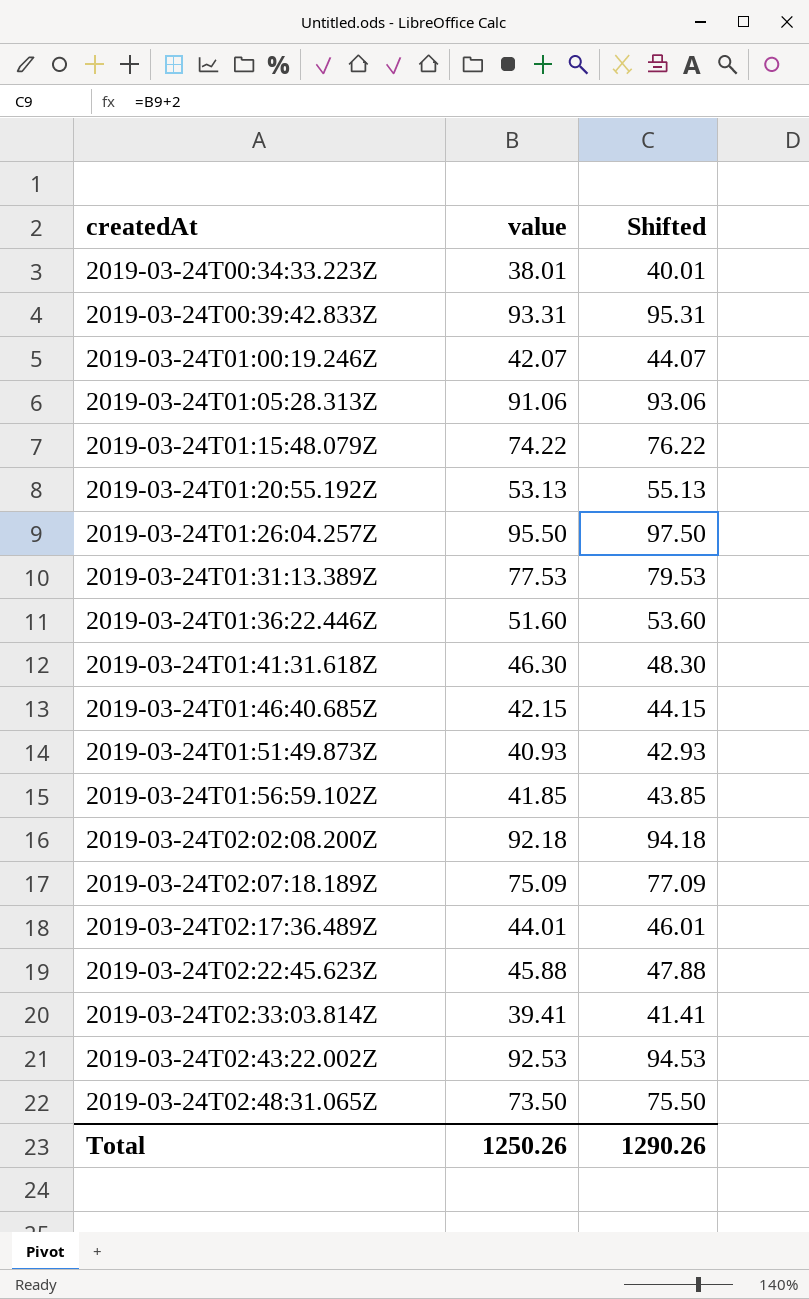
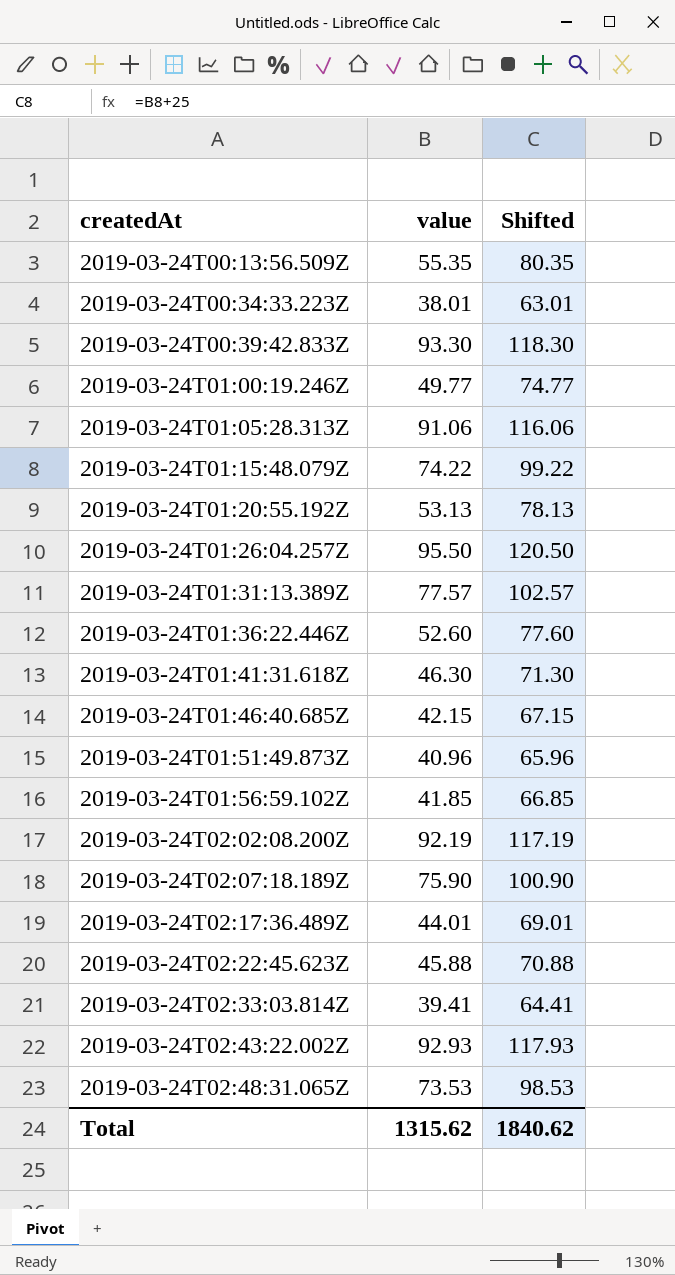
column Shifted | formula: [value] + 2 -> [value] + 25
row 2019-03-24T00:13:56.509Z: none -> 55.35 | 80.35
2019-03-24T00:39:42.833Z | value: 93.31 -> 93.30
2019-03-24T01:00:19.246Z | value: 42.07 -> 49.77
2019-03-24T01:31:13.389Z | value: 77.53 -> 77.57
2019-03-24T01:36:22.446Z | value: 51.60 -> 52.60
2019-03-24T01:51:49.873Z | value: 40.93 -> 40.96
2019-03-24T02:02:08.200Z | value: 92.18 -> 92.19
2019-03-24T02:07:18.189Z | value: 75.09 -> 75.90
2019-03-24T02:43:22.002Z | value: 92.53 -> 92.93
2019-03-24T02:48:31.065Z | value: 73.50 -> 73.53
Total | value: 1250.26 -> 1315.62
Total | Shifted: 1290.26 -> 1840.62

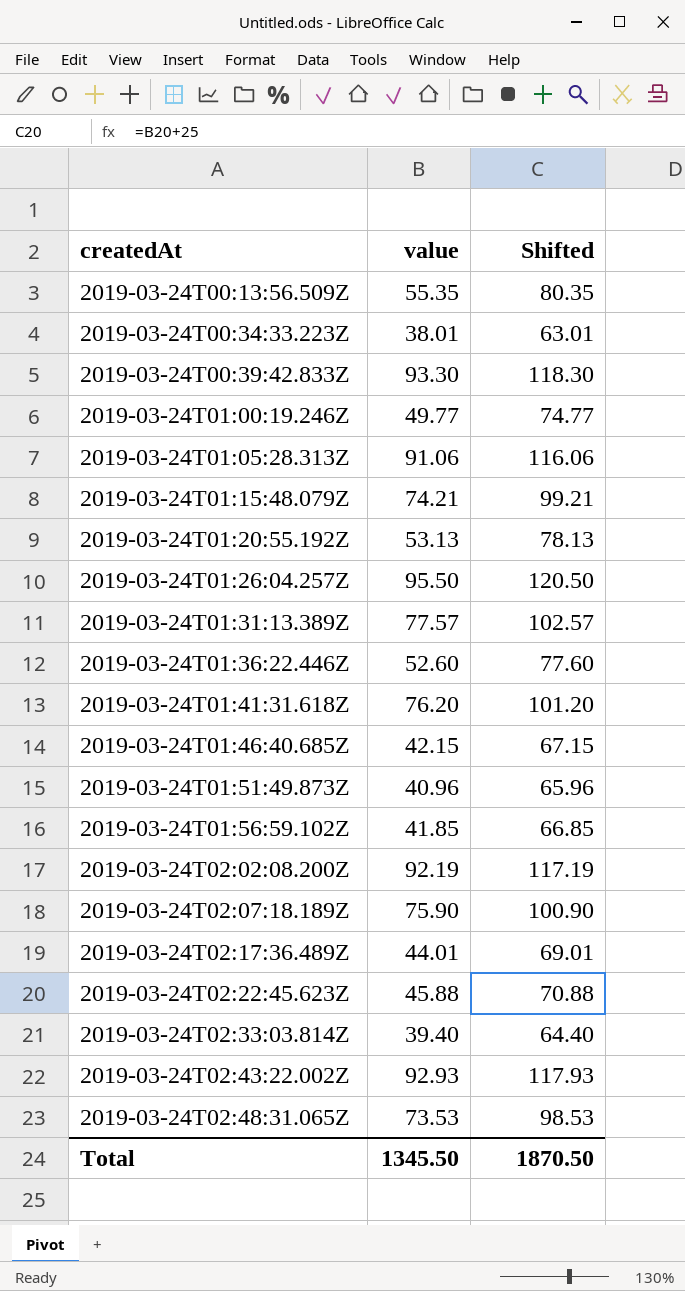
2019-03-24T01:15:48.079Z | value: 74.22 -> 74.21
2019-03-24T01:15:48.079Z | Shifted: 99.22 -> 99.21
2019-03-24T01:41:31.618Z | value: 46.30 -> 76.20
2019-03-24T01:41:31.618Z | Shifted: 71.30 -> 101.20
2019-03-24T02:33:03.814Z | value: 39.41 -> 39.40
2019-03-24T02:33:03.814Z | Shifted: 64.41 -> 64.40
Total | value: 1315.62 -> 1345.50
Total | Shifted: 1840.62 -> 1870.50

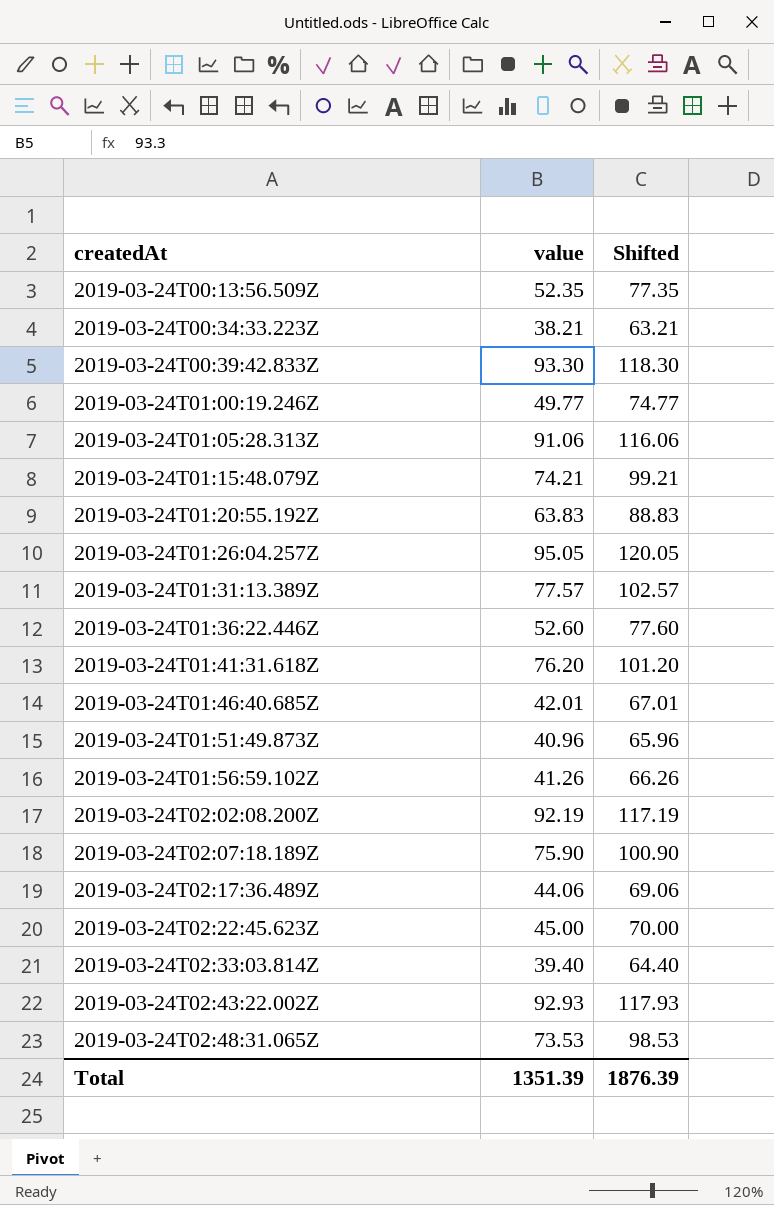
2019-03-24T00:13:56.509Z | value: 55.35 -> 52.35
2019-03-24T00:13:56.509Z | Shifted: 80.35 -> 77.35
2019-03-24T00:34:33.223Z | value: 38.01 -> 38.21
2019-03-24T00:34:33.223Z | Shifted: 63.01 -> 63.21
2019-03-24T01:20:55.192Z | value: 53.13 -> 63.83
2019-03-24T01:20:55.192Z | Shifted: 78.13 -> 88.83
2019-03-24T01:26:04.257Z | value: 95.50 -> 95.05
2019-03-24T01:26:04.257Z | Shifted: 120.50 -> 120.05
2019-03-24T01:46:40.685Z | value: 42.15 -> 42.01
2019-03-24T01:46:40.685Z | Shifted: 67.15 -> 67.01
2019-03-24T01:56:59.102Z | value: 41.85 -> 41.26
2019-03-24T01:56:59.102Z | Shifted: 66.85 -> 66.26
2019-03-24T02:17:36.489Z | value: 44.01 -> 44.06
2019-03-24T02:17:36.489Z | Shifted: 69.01 -> 69.06
2019-03-24T02:22:45.623Z | value: 45.88 -> 45.00
2019-03-24T02:22:45.623Z | Shifted: 70.88 -> 70.00
Total | value: 1345.50 -> 1351.39
Total | Shifted: 1870.50 -> 1876.39

